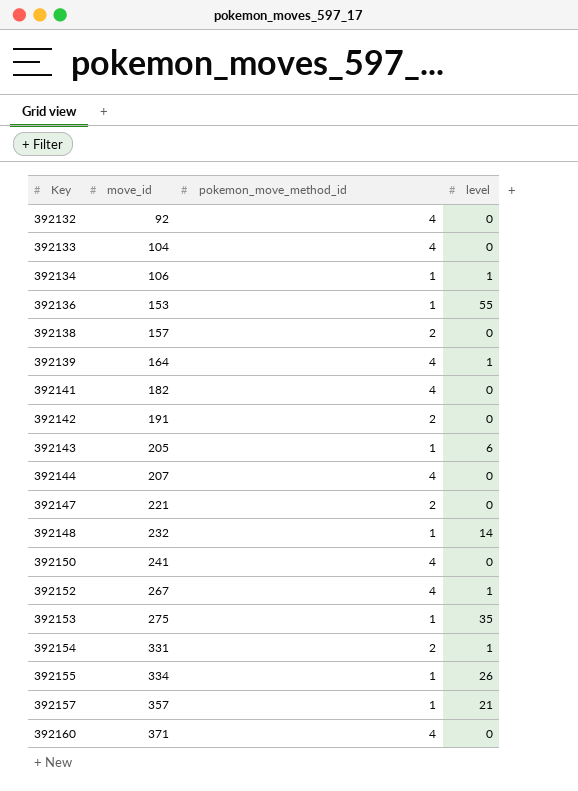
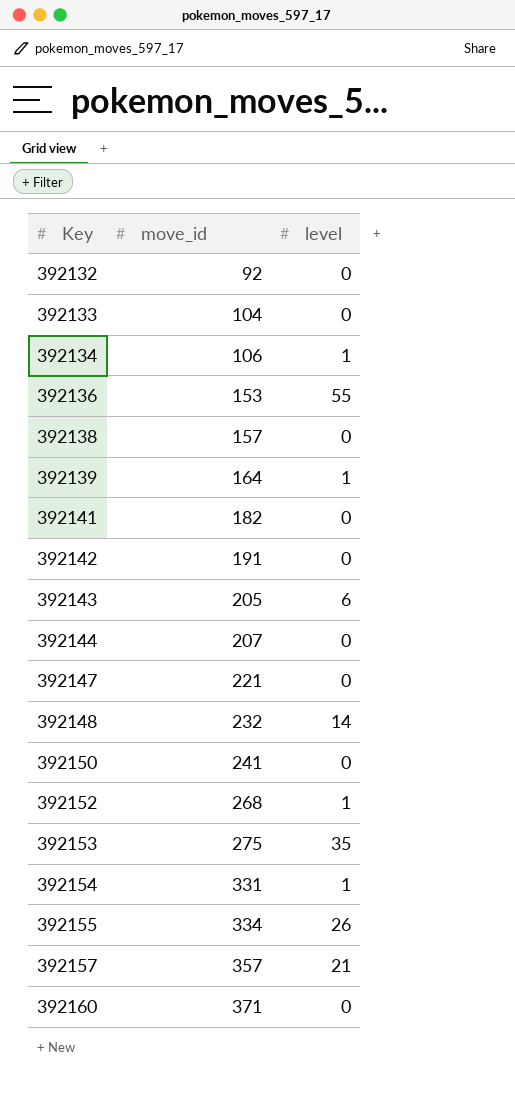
column pokemon_move_method_id | position: 3 -> none
392152 | move_id: 267 -> 268

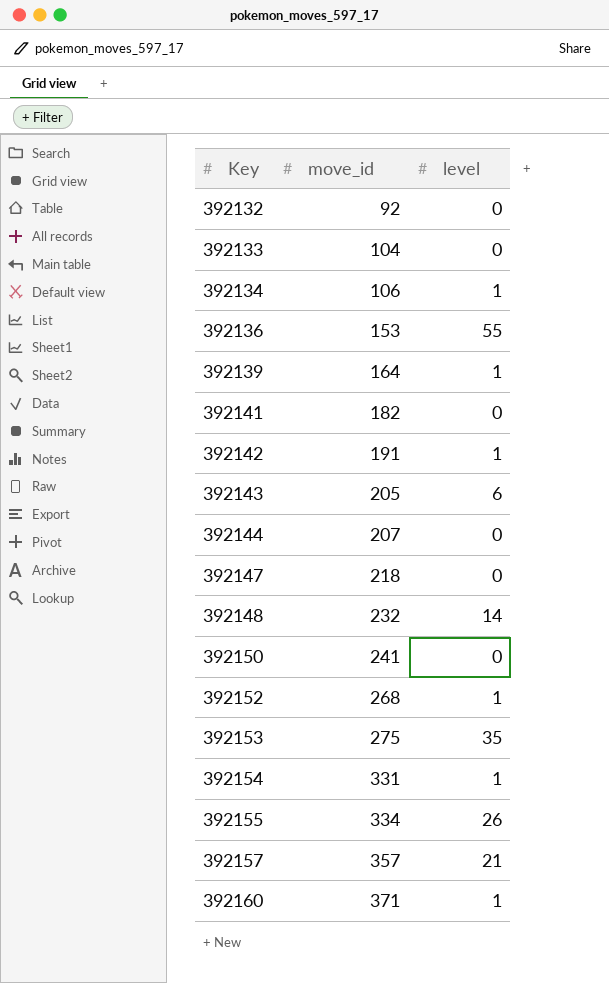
row 392138: 157 | 0 -> none
392142 | level: 0 -> 1
392147 | move_id: 221 -> 218
392160 | level: 0 -> 1

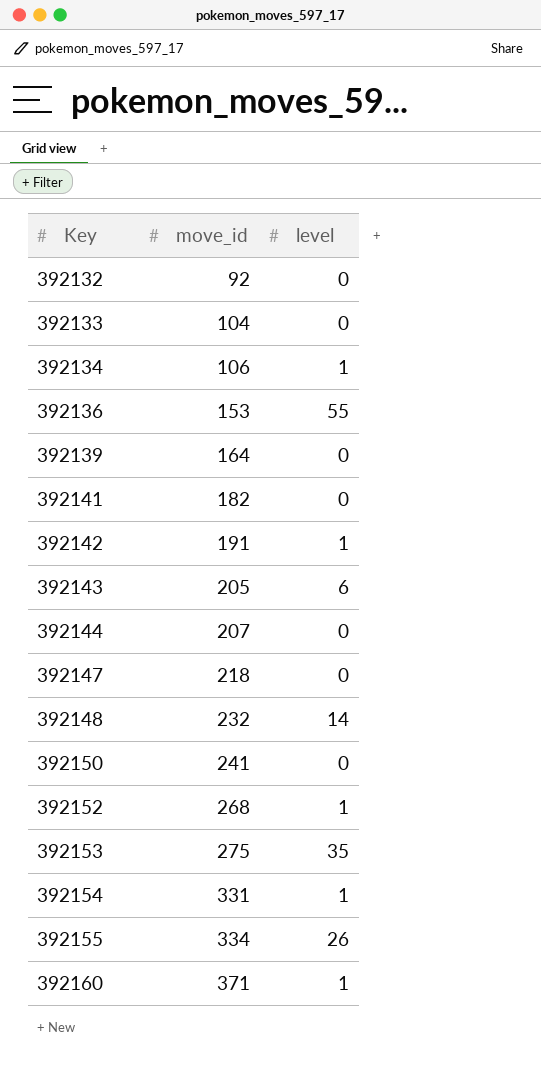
row 392157: 357 | 21 -> none
392139 | level: 1 -> 0

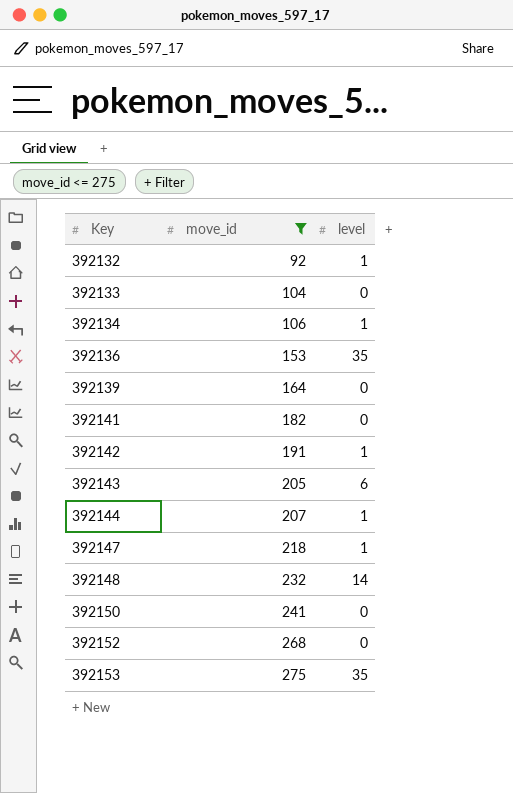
filter: none -> move_id <= 275
392132 | level: 0 -> 1
392136 | level: 55 -> 35
392144 | level: 0 -> 1
392147 | level: 0 -> 1
392152 | level: 1 -> 0

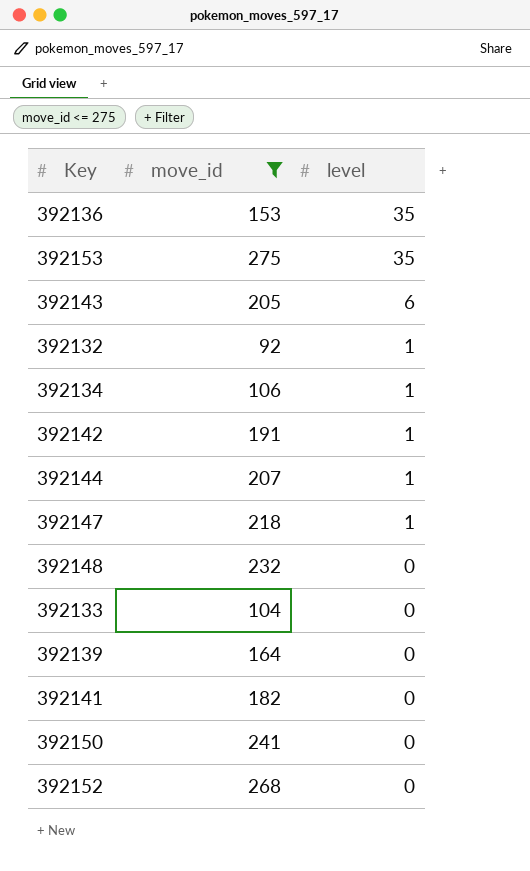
row order: Key ascending -> level descending
392148 | level: 14 -> 0

